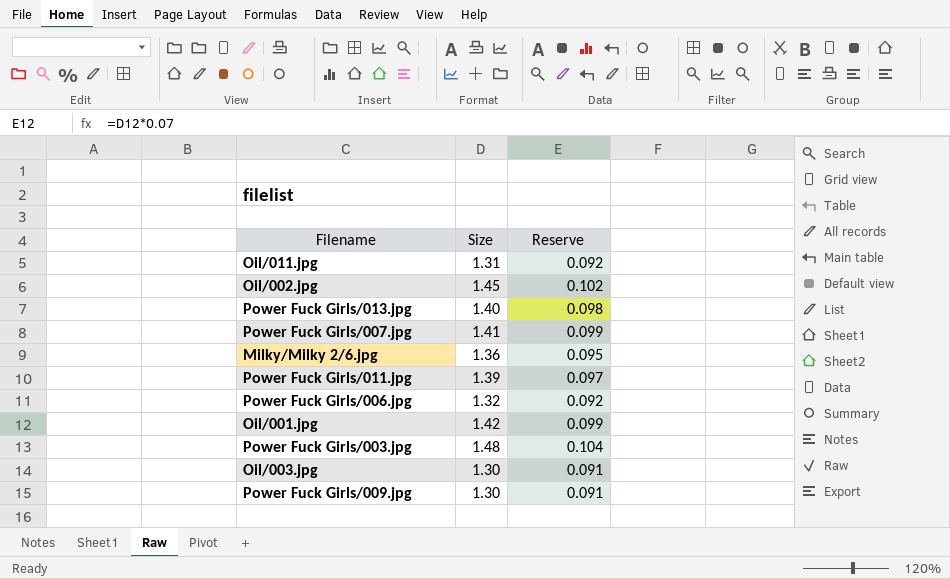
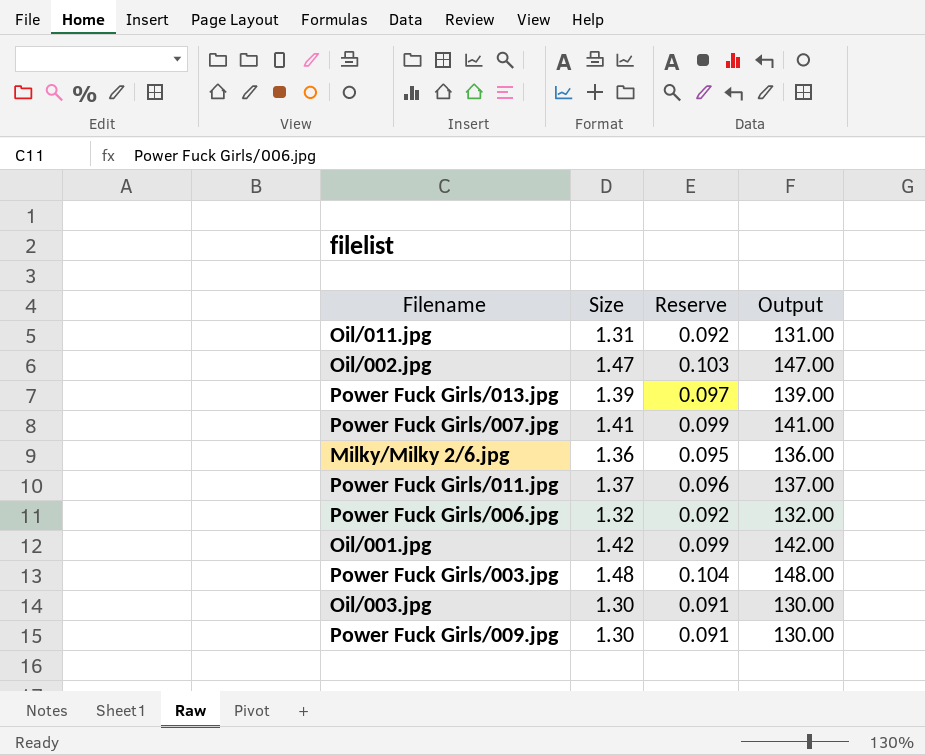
column Output | formula: none -> [Size] * 100
Oil/002.jpg | Size: 1.45 -> 1.47
Oil/002.jpg | Reserve: 0.102 -> 0.103
Power Fuck Girls/013.jpg | Size: 1.40 -> 1.39
Power Fuck Girls/013.jpg | Reserve: 0.098 -> 0.097
Power Fuck Girls/011.jpg | Size: 1.39 -> 1.37
Power Fuck Girls/011.jpg | Reserve: 0.097 -> 0.096

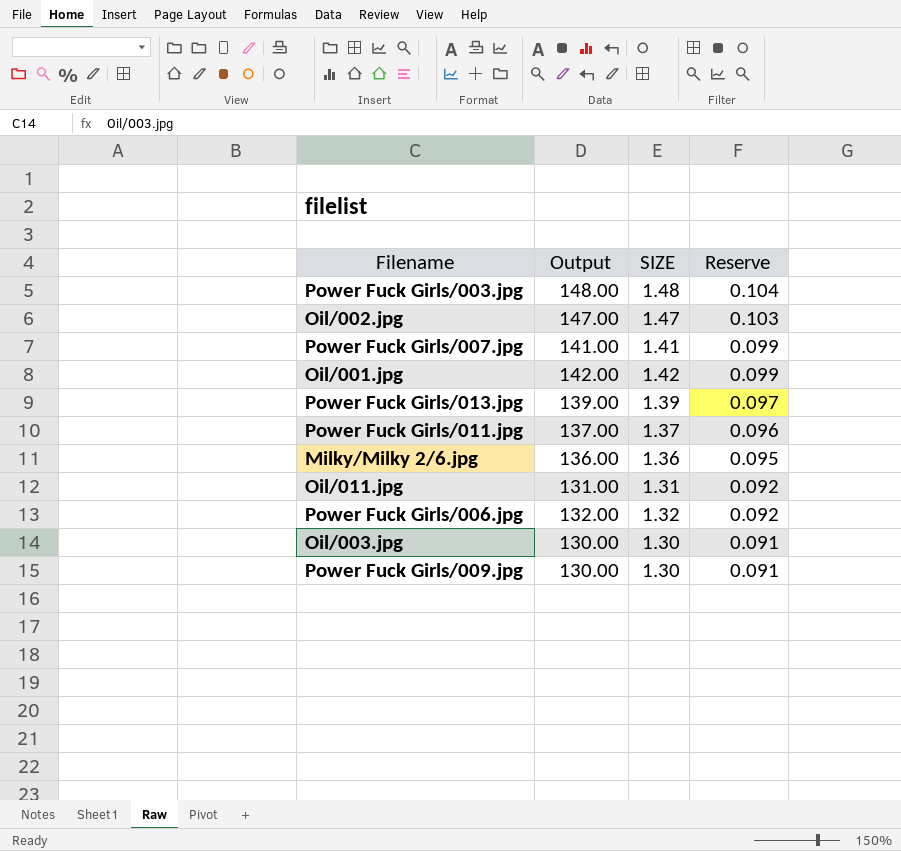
row order: none -> Reserve descending
column Output | position: 4 -> 2
column name: Size -> SIZE

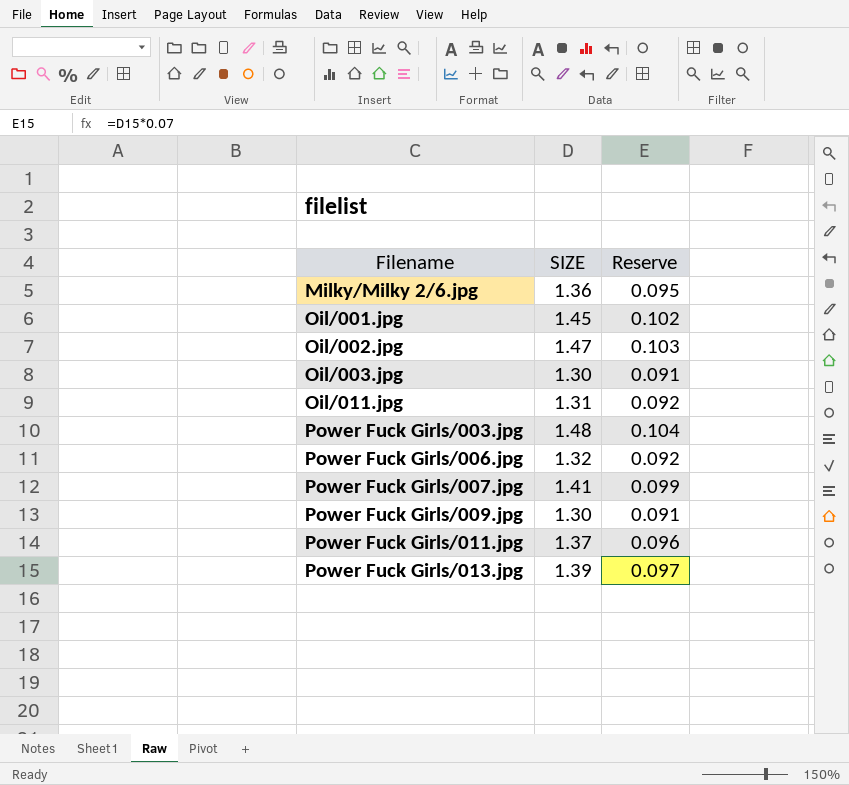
row order: Reserve descending -> Filename ascending
column Output | formula: [SIZE] * 100 -> none
Oil/001.jpg | SIZE: 1.42 -> 1.45
Oil/001.jpg | Reserve: 0.099 -> 0.102

